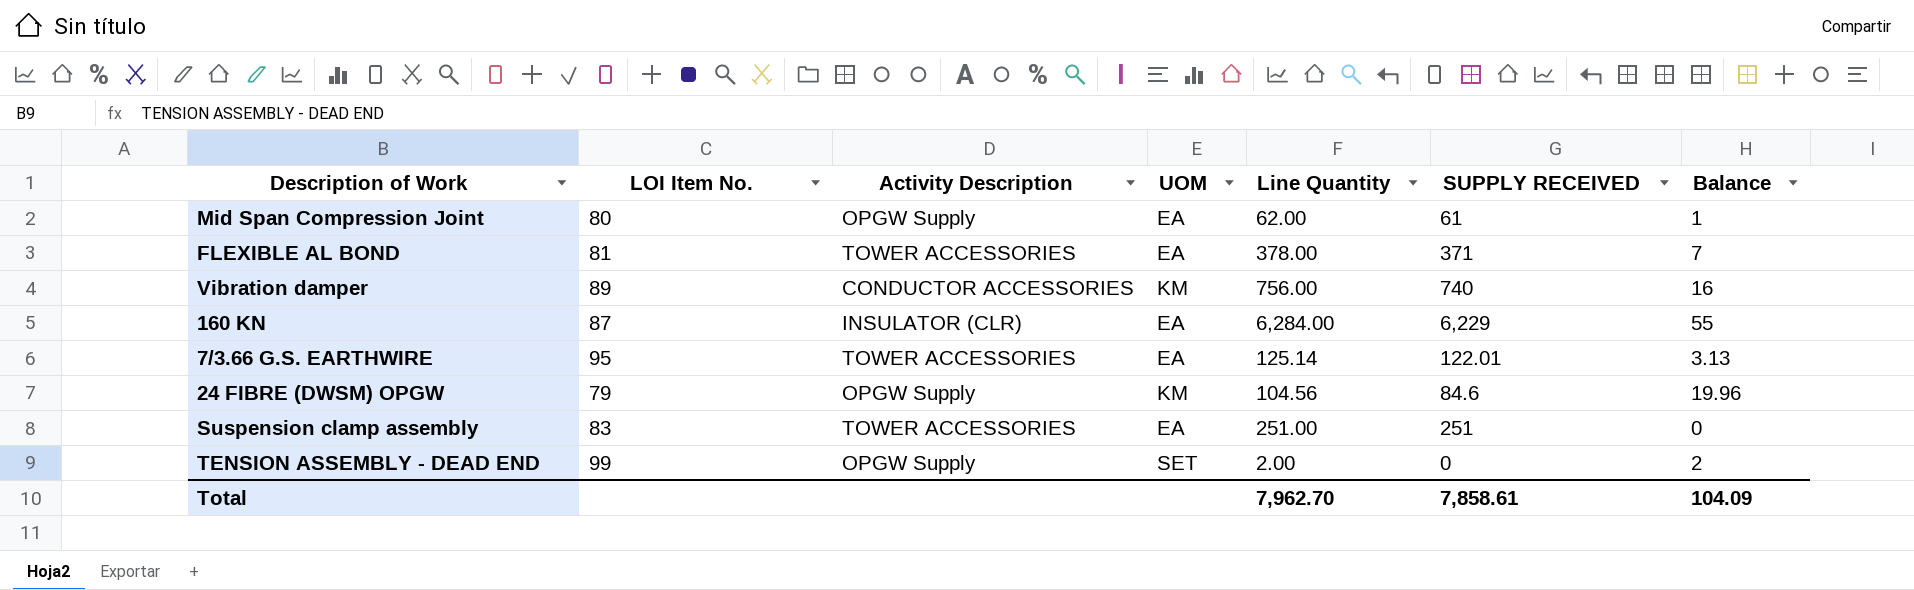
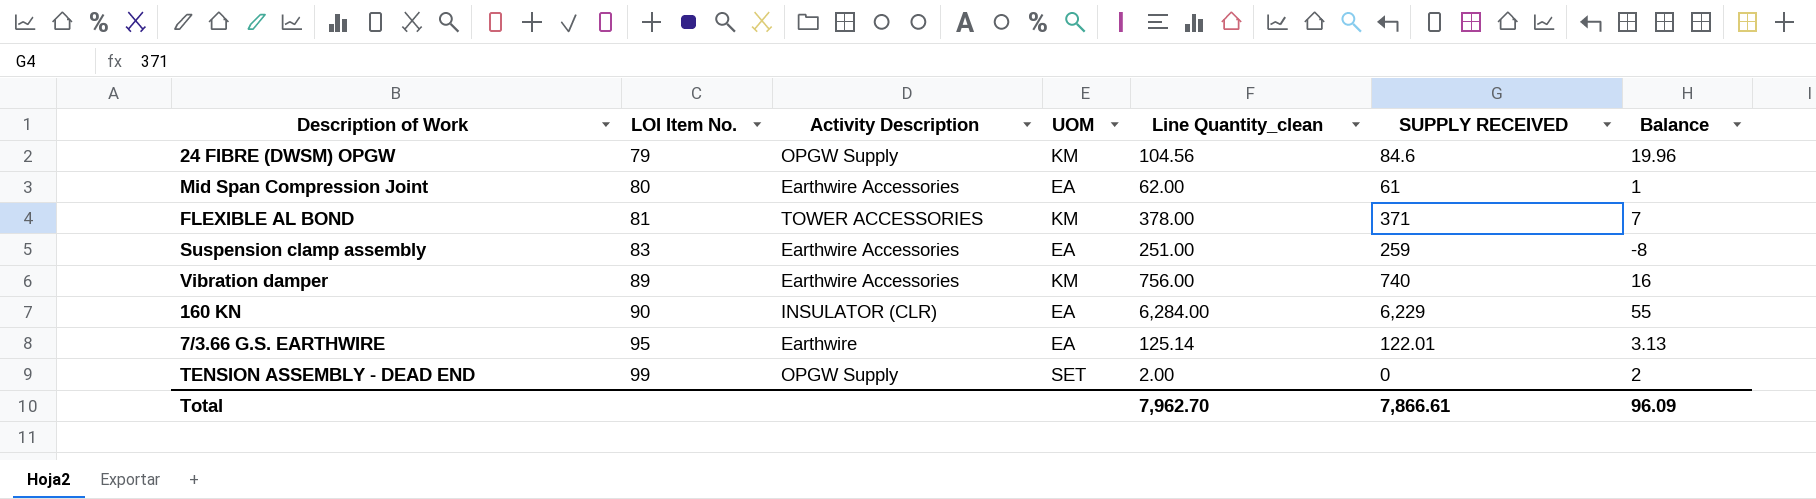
row order: none -> LOI Item No. ascending
column name: Line Quantity -> Line Quantity_clean
Mid Span Compression Joint | Activity Description: OPGW Supply -> Earthwire Accessories
FLEXIBLE AL BOND | UOM: EA -> KM
Suspension clamp assembly | Activity Description: TOWER ACCESSORIES -> Earthwire Accessories
Suspension clamp assembly | SUPPLY RECEIVED: 251 -> 259
Suspension clamp assembly | Balance: 0 -> -8
Vibration damper | Activity Description: CONDUCTOR ACCESSORIES -> Earthwire Accessories
160 KN | LOI Item No.: 87 -> 90
7/3.66 G.S. EARTHWIRE | Activity Description: TOWER ACCESSORIES -> Earthwire
Total | SUPPLY RECEIVED: 7,858.61 -> 7,866.61
Total | Balance: 104.09 -> 96.09

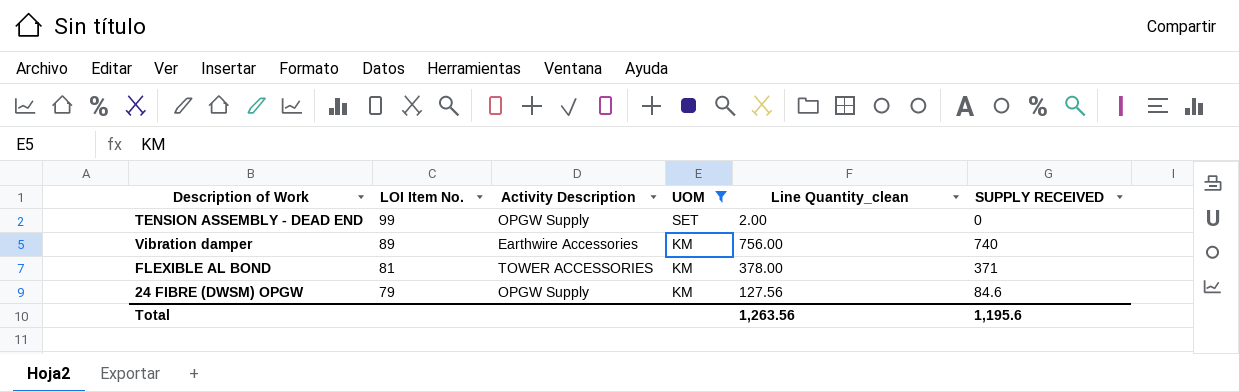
filter: none -> UOM != EA
row order: LOI Item No. ascending -> LOI Item No. descending
column Balance | formula: [Line Quantity_clean] - [SUPPLY RECEIVED] -> none
24 FIBRE (DWSM) OPGW | Line Quantity_clean: 104.56 -> 127.56
Total | Line Quantity_clean: 7,962.70 -> 1,263.56
Total | SUPPLY RECEIVED: 7,866.61 -> 1,195.6

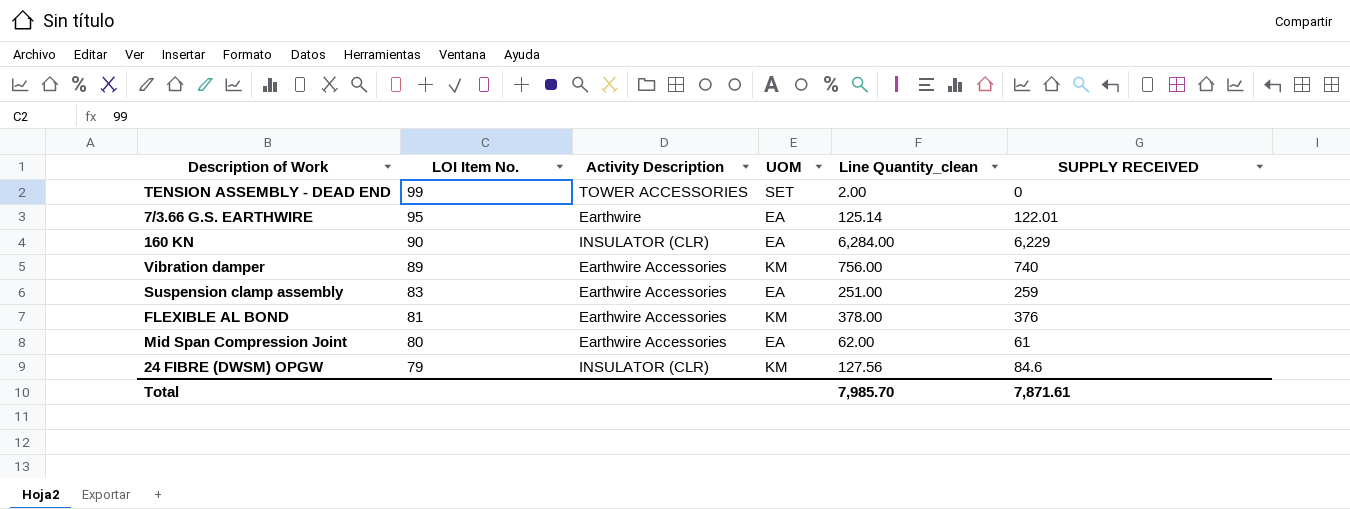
filter: UOM != EA -> none
TENSION ASSEMBLY - DEAD END | Activity Description: OPGW Supply -> TOWER ACCESSORIES
FLEXIBLE AL BOND | Activity Description: TOWER ACCESSORIES -> Earthwire Accessories
FLEXIBLE AL BOND | SUPPLY RECEIVED: 371 -> 376
24 FIBRE (DWSM) OPGW | Activity Description: OPGW Supply -> INSULATOR (CLR)
Total | Line Quantity_clean: 1,263.56 -> 7,985.70
Total | SUPPLY RECEIVED: 1,195.6 -> 7,871.61

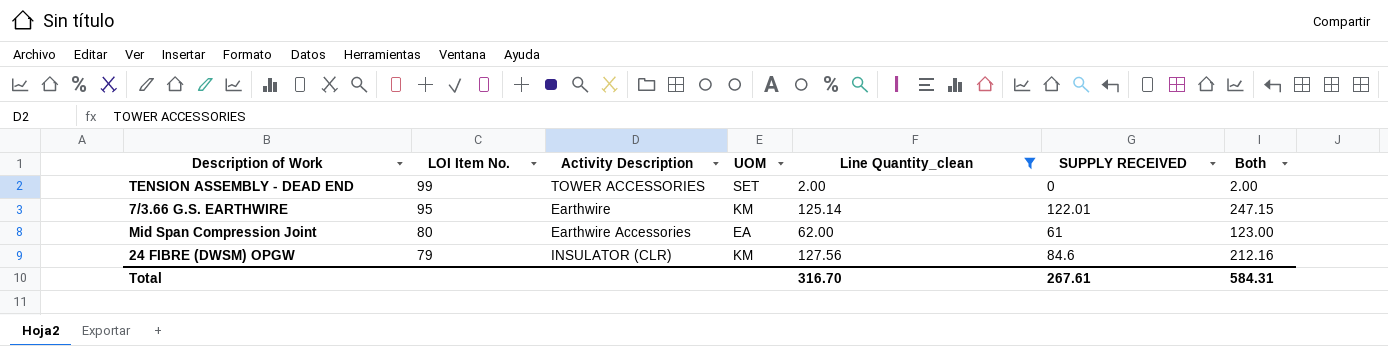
filter: none -> Line Quantity_clean <= 127.56
column Both | formula: none -> [Line Quantity_clean] + [SUPPLY RECEIVED]
7/3.66 G.S. EARTHWIRE | UOM: EA -> KM
Total | Line Quantity_clean: 7,985.70 -> 316.70
Total | SUPPLY RECEIVED: 7,871.61 -> 267.61

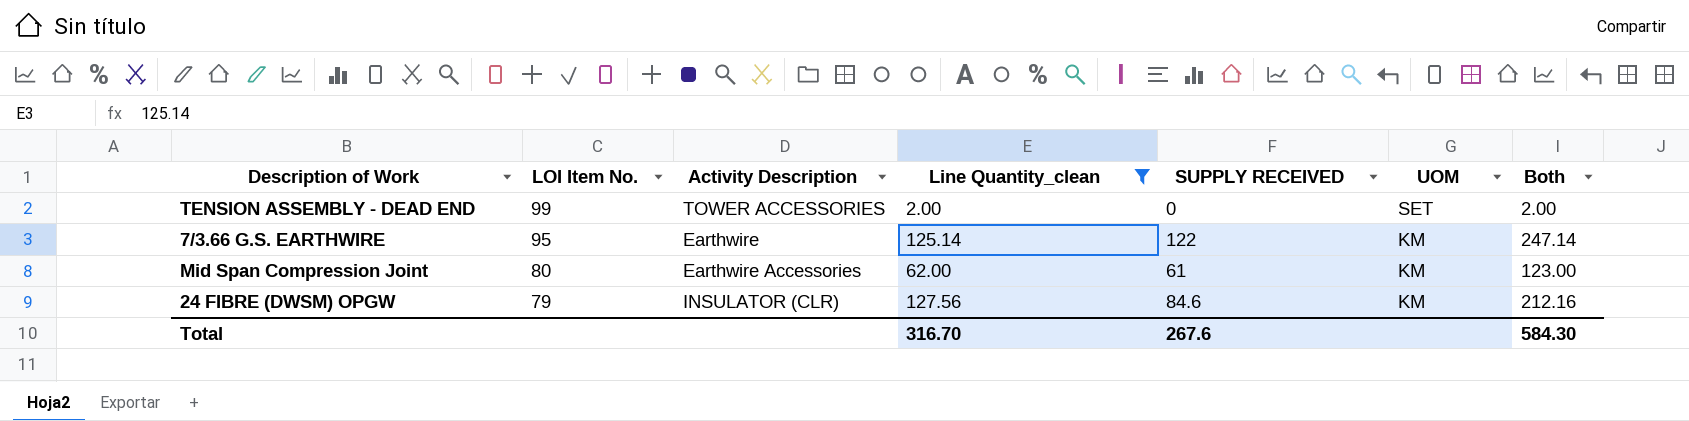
column UOM | position: 4 -> 6
7/3.66 G.S. EARTHWIRE | SUPPLY RECEIVED: 122.01 -> 122
7/3.66 G.S. EARTHWIRE | Both: 247.15 -> 247.14
Mid Span Compression Joint | UOM: EA -> KM
Total | SUPPLY RECEIVED: 267.61 -> 267.6
Total | Both: 584.31 -> 584.30

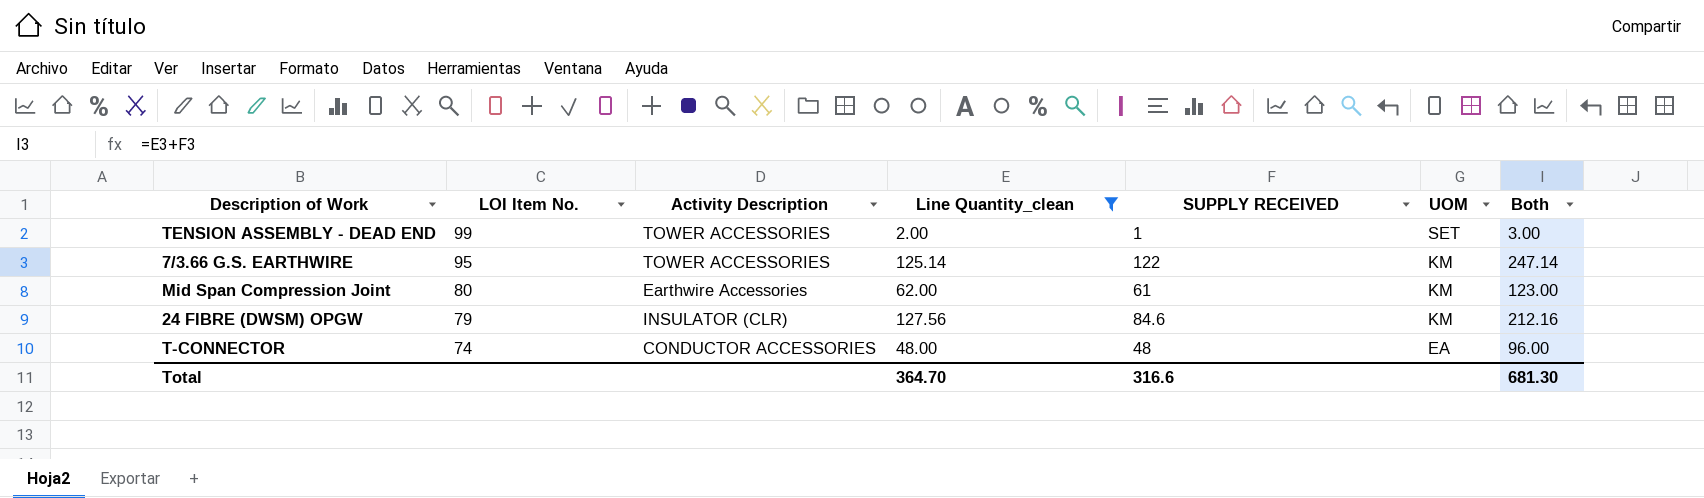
TENSION ASSEMBLY - DEAD END | SUPPLY RECEIVED: 0 -> 1
TENSION ASSEMBLY - DEAD END | Both: 2.00 -> 3.00
7/3.66 G.S. EARTHWIRE | Activity Description: Earthwire -> TOWER ACCESSORIES
row T-CONNECTOR: none -> 74 | CONDUCTOR ACCESSORIES | 48.00 | 48 | EA | 96.00
Total | Line Quantity_clean: 316.70 -> 364.70
Total | SUPPLY RECEIVED: 267.6 -> 316.6
Total | Both: 584.30 -> 681.30

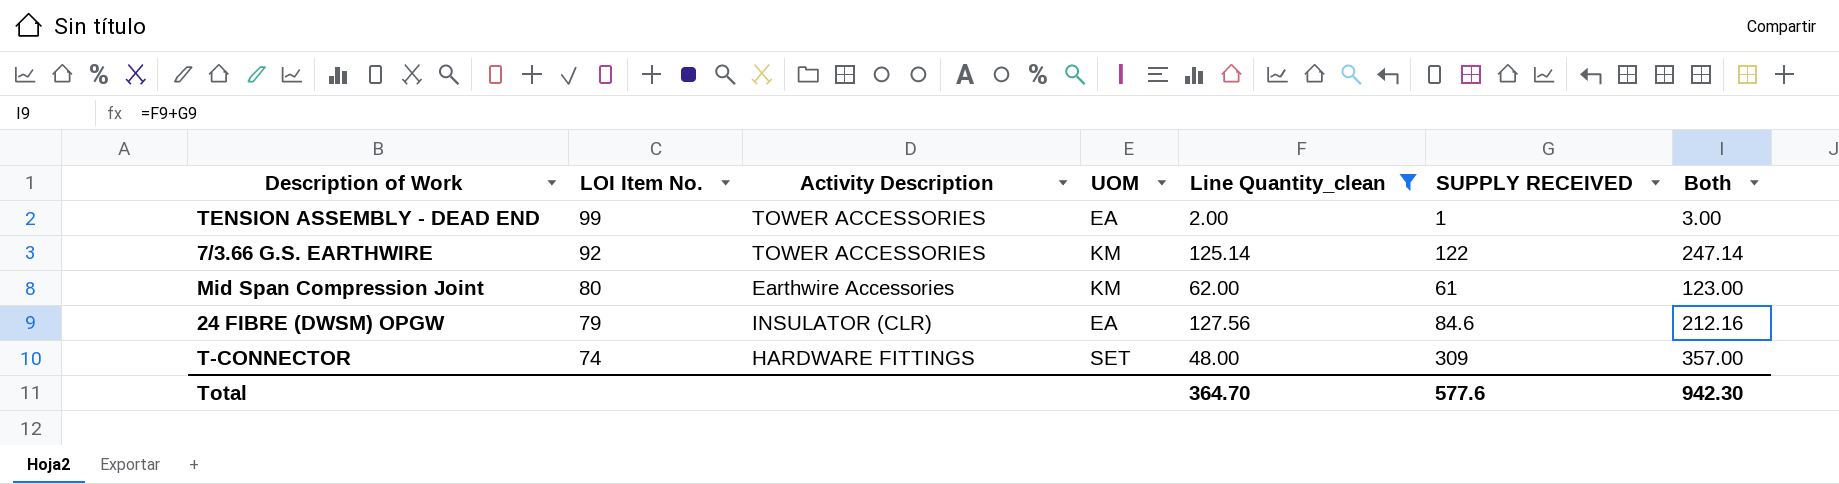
column UOM | position: 6 -> 4
TENSION ASSEMBLY - DEAD END | UOM: SET -> EA
7/3.66 G.S. EARTHWIRE | LOI Item No.: 95 -> 92
24 FIBRE (DWSM) OPGW | UOM: KM -> EA
T-CONNECTOR | Activity Description: CONDUCTOR ACCESSORIES -> HARDWARE FITTINGS
T-CONNECTOR | UOM: EA -> SET
T-CONNECTOR | SUPPLY RECEIVED: 48 -> 309
T-CONNECTOR | Both: 96.00 -> 357.00
Total | SUPPLY RECEIVED: 316.6 -> 577.6
Total | Both: 681.30 -> 942.30

